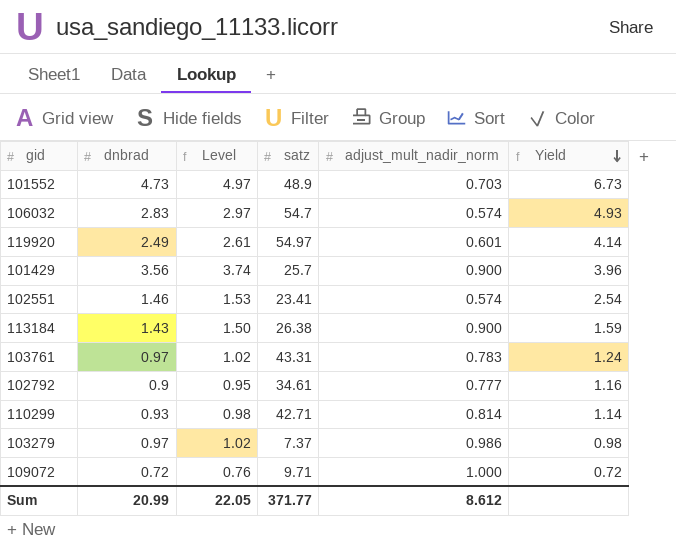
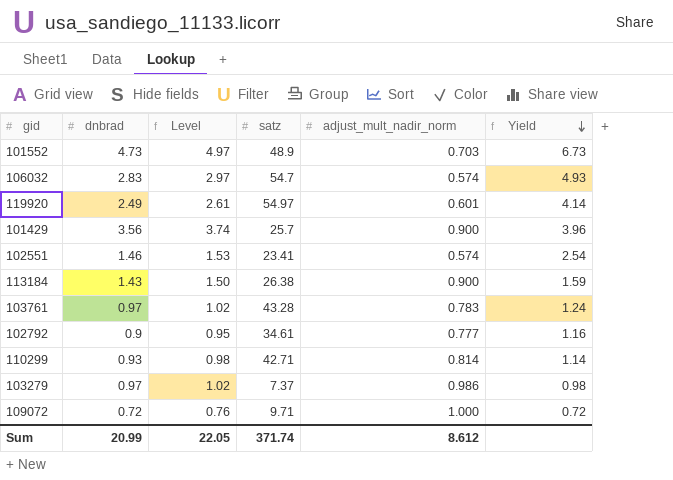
103761 | satz: 43.31 -> 43.28
Sum | satz: 371.77 -> 371.74

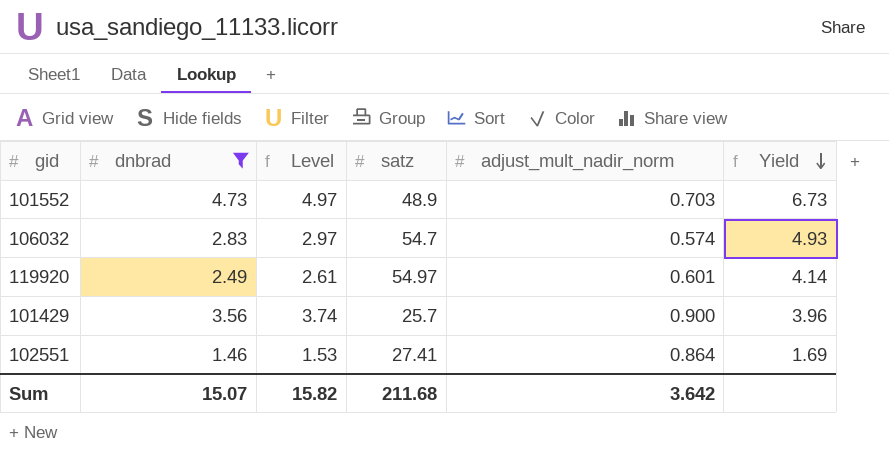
filter: none -> dnbrad >= 1.46
102551 | satz: 23.41 -> 27.41
102551 | adjust_mult_nadir_norm: 0.574 -> 0.864
102551 | Yield: 2.54 -> 1.69
Sum | dnbrad: 20.99 -> 15.07
Sum | Level: 22.05 -> 15.82
Sum | satz: 371.74 -> 211.68
Sum | adjust_mult_nadir_norm: 8.612 -> 3.642

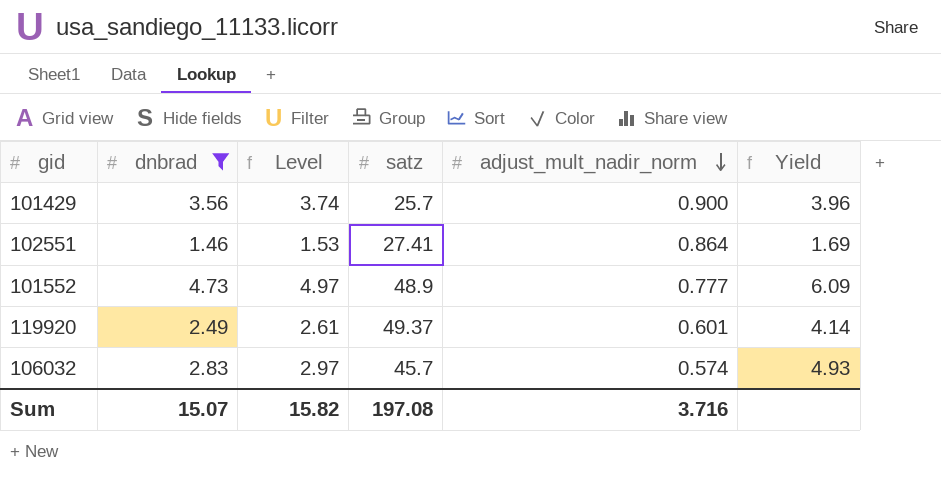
row order: Yield descending -> adjust_mult_nadir_norm descending
101552 | adjust_mult_nadir_norm: 0.703 -> 0.777
101552 | Yield: 6.73 -> 6.09
119920 | satz: 54.97 -> 49.37
106032 | satz: 54.7 -> 45.7
Sum | satz: 211.68 -> 197.08
Sum | adjust_mult_nadir_norm: 3.642 -> 3.716

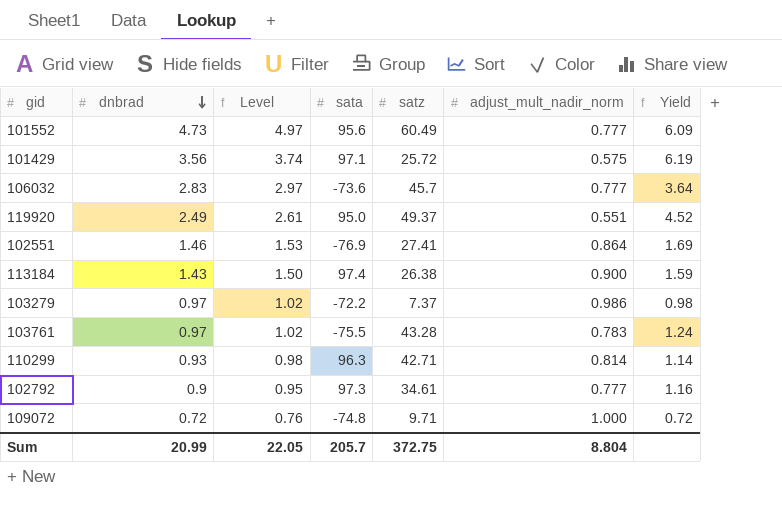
filter: dnbrad >= 1.46 -> none
row order: adjust_mult_nadir_norm descending -> dnbrad descending
column sata | position: none -> 4
101552 | satz: 48.9 -> 60.49
101429 | satz: 25.7 -> 25.72
101429 | adjust_mult_nadir_norm: 0.900 -> 0.575
101429 | Yield: 3.96 -> 6.19
106032 | adjust_mult_nadir_norm: 0.574 -> 0.777
106032 | Yield: 4.93 -> 3.64
119920 | adjust_mult_nadir_norm: 0.601 -> 0.551
119920 | Yield: 4.14 -> 4.52
Sum | dnbrad: 15.07 -> 20.99
Sum | Level: 15.82 -> 22.05
Sum | satz: 197.08 -> 372.75
Sum | adjust_mult_nadir_norm: 3.716 -> 8.804

